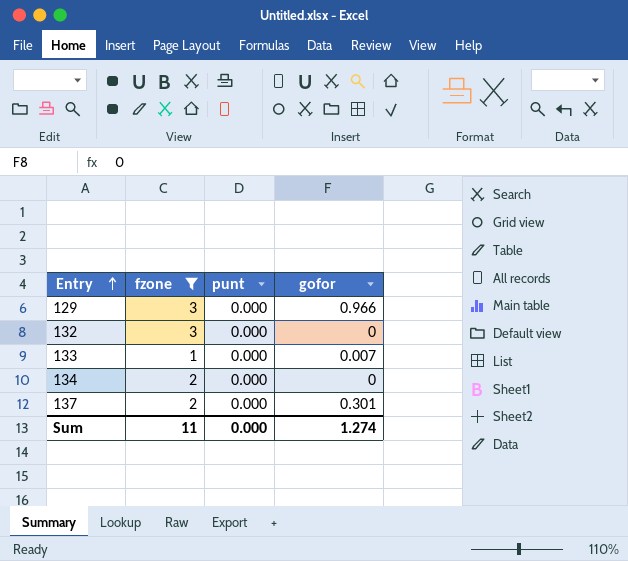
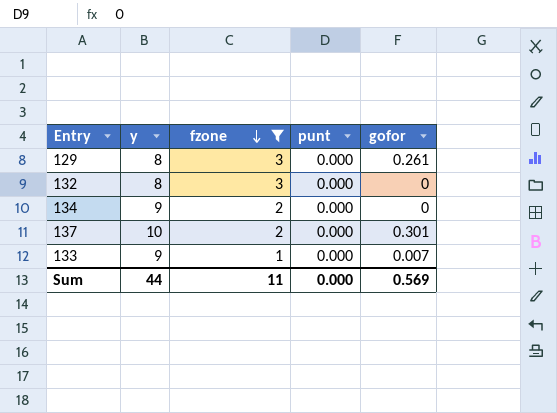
row order: Entry ascending -> fzone descending
column y | position: none -> 2
129 | gofor: 0.966 -> 0.261
Sum | gofor: 1.274 -> 0.569

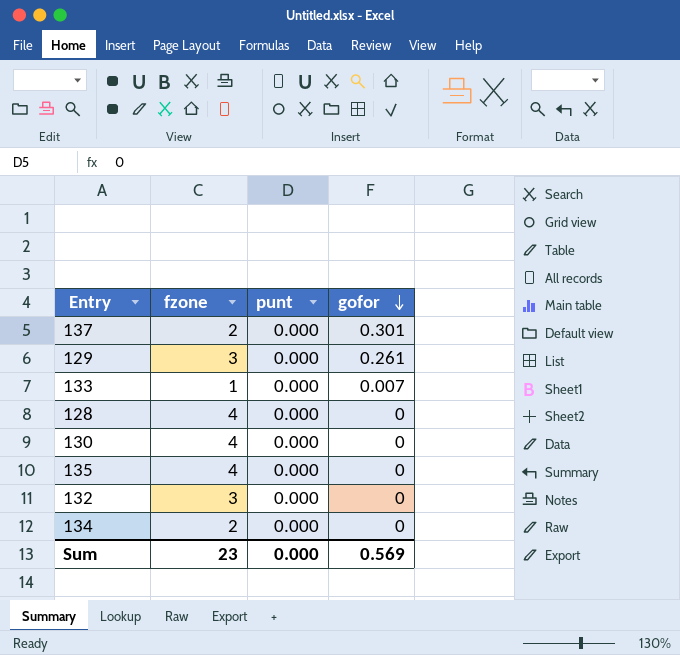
filter: fzone != 4 -> none
row order: fzone descending -> gofor descending
column y | position: 2 -> none
Sum | fzone: 11 -> 23

